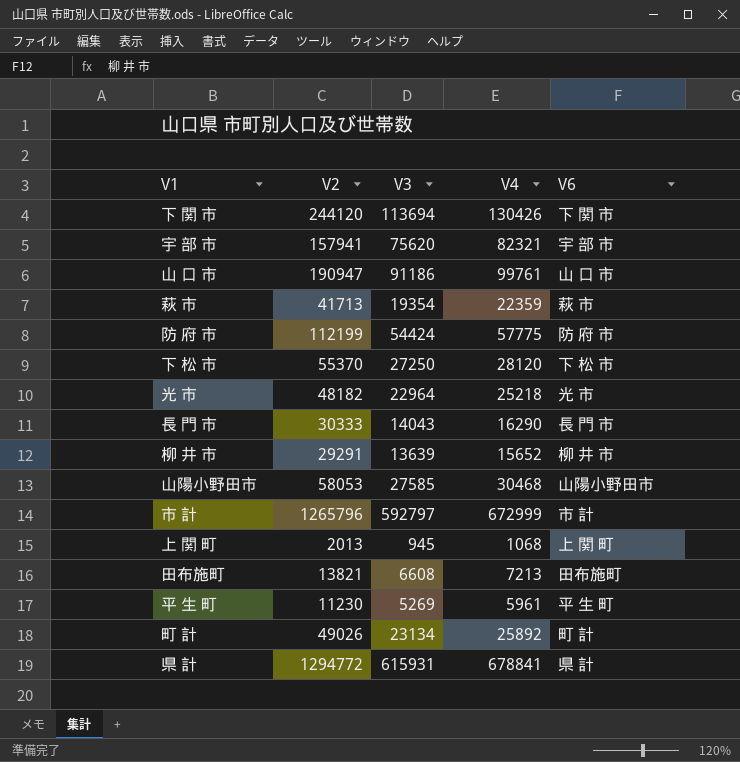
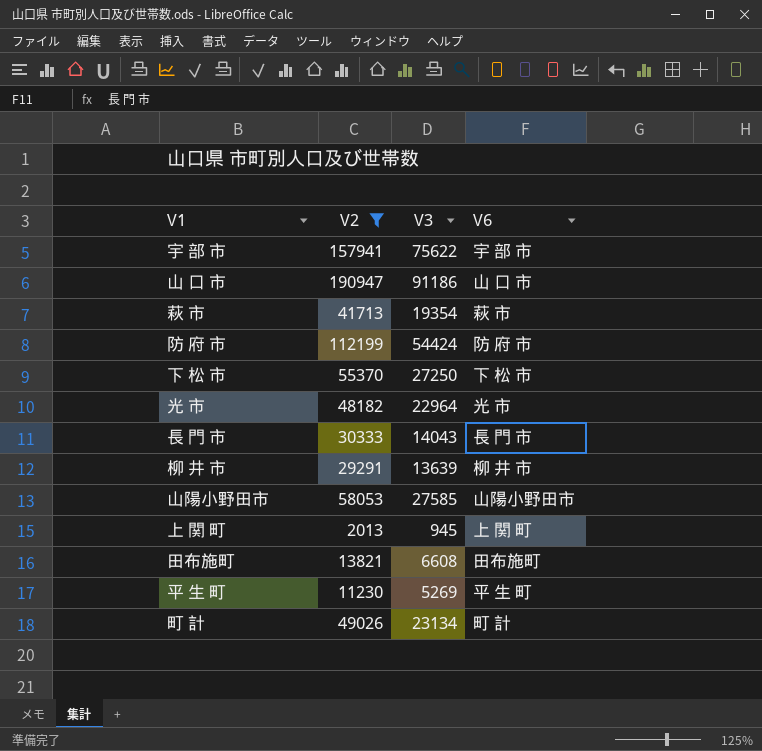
filter: none -> V2 <= 190947
column V4 | formula: [V2] - [V3] -> none
宇 部 市 | V3: 75620 -> 75622

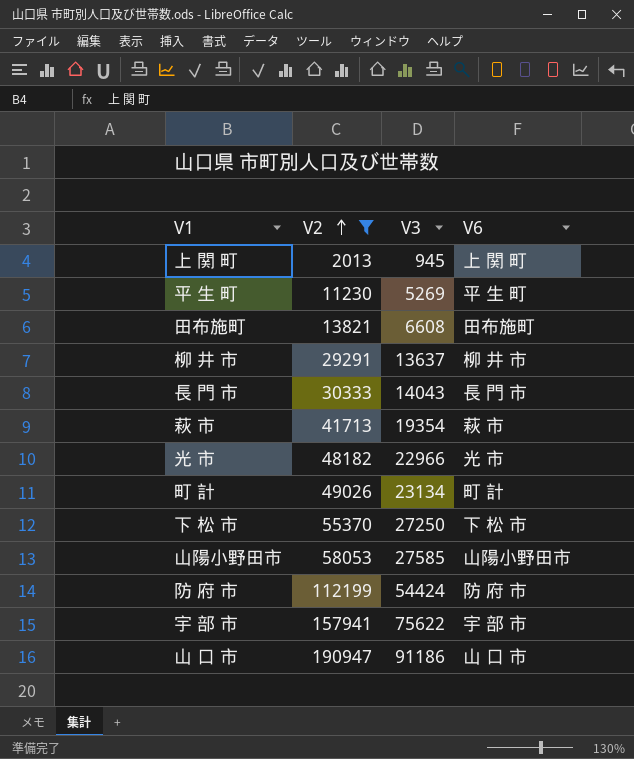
row order: none -> V2 ascending
柳 井 市 | V3: 13639 -> 13637
光 市 | V3: 22964 -> 22966

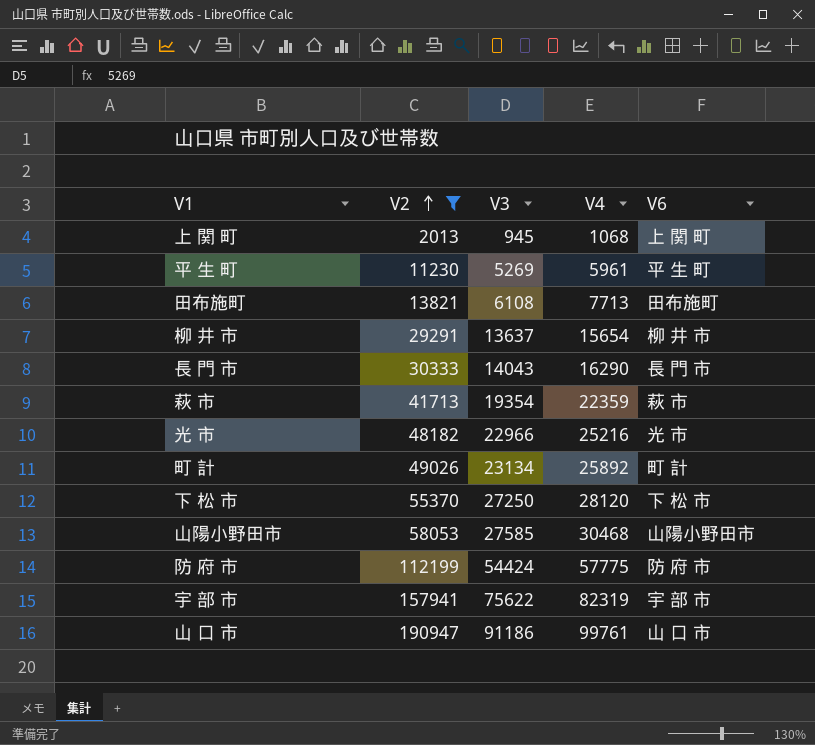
column V4 | formula: none -> [V2] - [V3]
田布施町 | V3: 6608 -> 6108

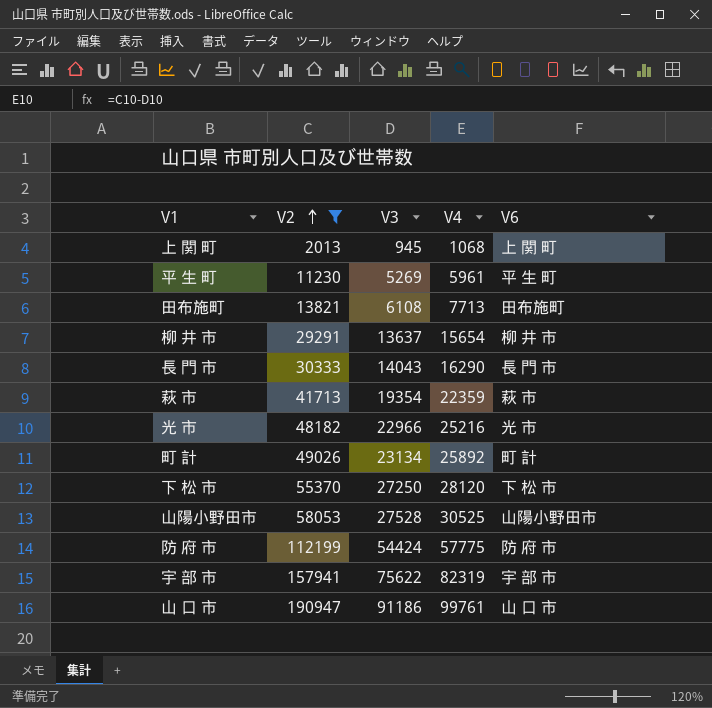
山陽小野田市 | V3: 27585 -> 27528
山陽小野田市 | V4: 30468 -> 30525

